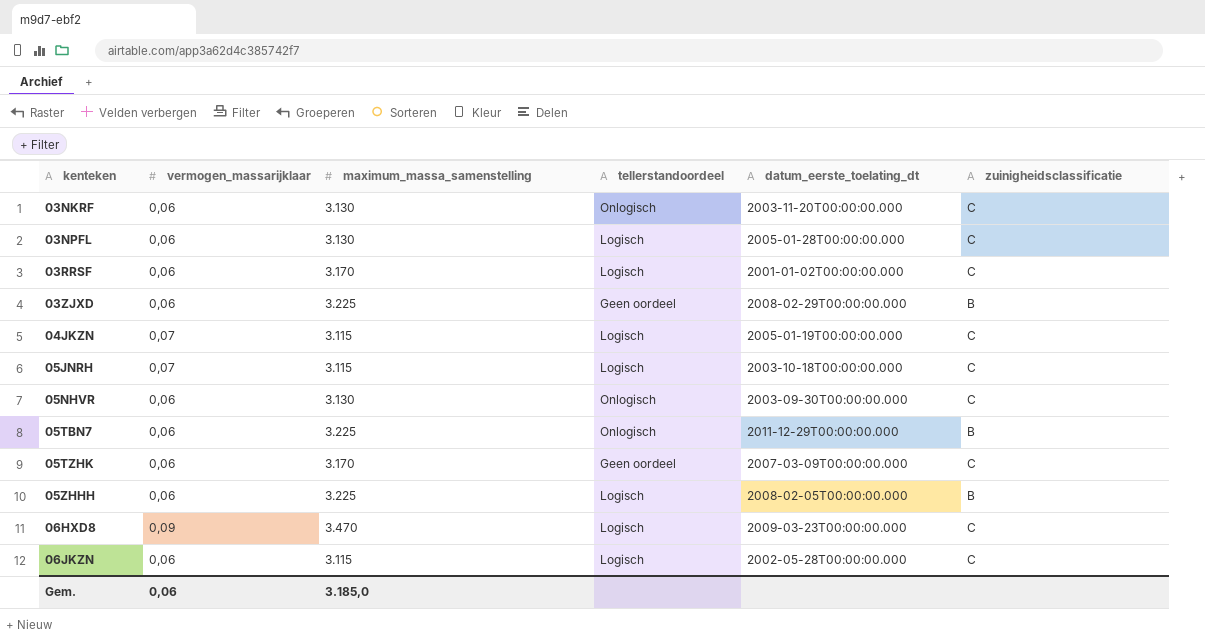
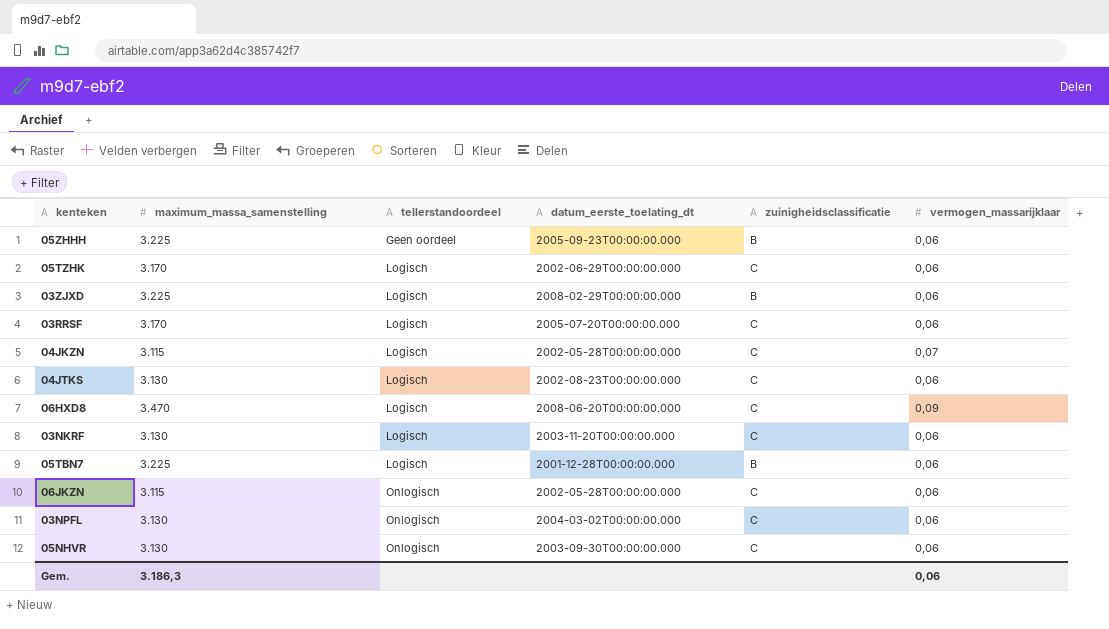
row order: kenteken ascending -> tellerstandoordeel ascending
column vermogen_massarijklaar | position: 2 -> 6
row 05JNRH: 0,07 | 3.115 | Logisch | 2003-10-18T00:00:00.000 | C -> none
05ZHHH | tellerstandoordeel: Logisch -> Geen oordeel
05ZHHH | datum_eerste_toelating_dt: 2008-02-05T00:00:00.000 -> 2005-09-23T00:00:00.000
05TZHK | tellerstandoordeel: Geen oordeel -> Logisch
05TZHK | datum_eerste_toelating_dt: 2007-03-09T00:00:00.000 -> 2002-06-29T00:00:00.000
03ZJXD | tellerstandoordeel: Geen oordeel -> Logisch
03RRSF | datum_eerste_toelating_dt: 2001-01-02T00:00:00.000 -> 2005-07-20T00:00:00.000
04JKZN | datum_eerste_toelating_dt: 2005-01-19T00:00:00.000 -> 2002-05-28T00:00:00.000
row 04JTKS: none -> 3.130 | Logisch | 2002-08-23T00:00:00.000 | C | 0,06
06HXD8 | datum_eerste_toelating_dt: 2009-03-23T00:00:00.000 -> 2008-06-20T00:00:00.000
03NKRF | tellerstandoordeel: Onlogisch -> Logisch
05TBN7 | tellerstandoordeel: Onlogisch -> Logisch
05TBN7 | datum_eerste_toelating_dt: 2011-12-29T00:00:00.000 -> 2001-12-28T00:00:00.000
06JKZN | tellerstandoordeel: Logisch -> Onlogisch
03NPFL | tellerstandoordeel: Logisch -> Onlogisch
03NPFL | datum_eerste_toelating_dt: 2005-01-28T00:00:00.000 -> 2004-03-02T00:00:00.000
Gem. | maximum_massa_samenstelling: 3.185,0 -> 3.186,3

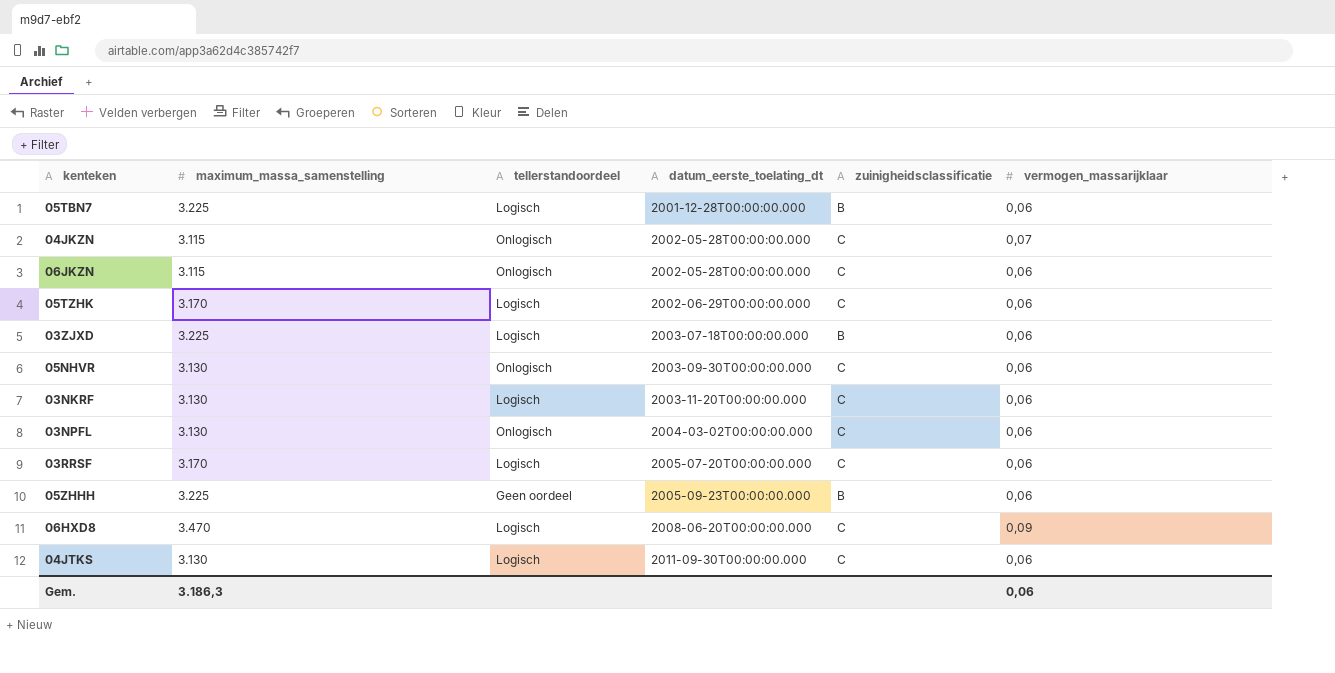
row order: tellerstandoordeel ascending -> datum_eerste_toelating_dt ascending
04JKZN | tellerstandoordeel: Logisch -> Onlogisch
03ZJXD | datum_eerste_toelating_dt: 2008-02-29T00:00:00.000 -> 2003-07-18T00:00:00.000
04JTKS | datum_eerste_toelating_dt: 2002-08-23T00:00:00.000 -> 2011-09-30T00:00:00.000

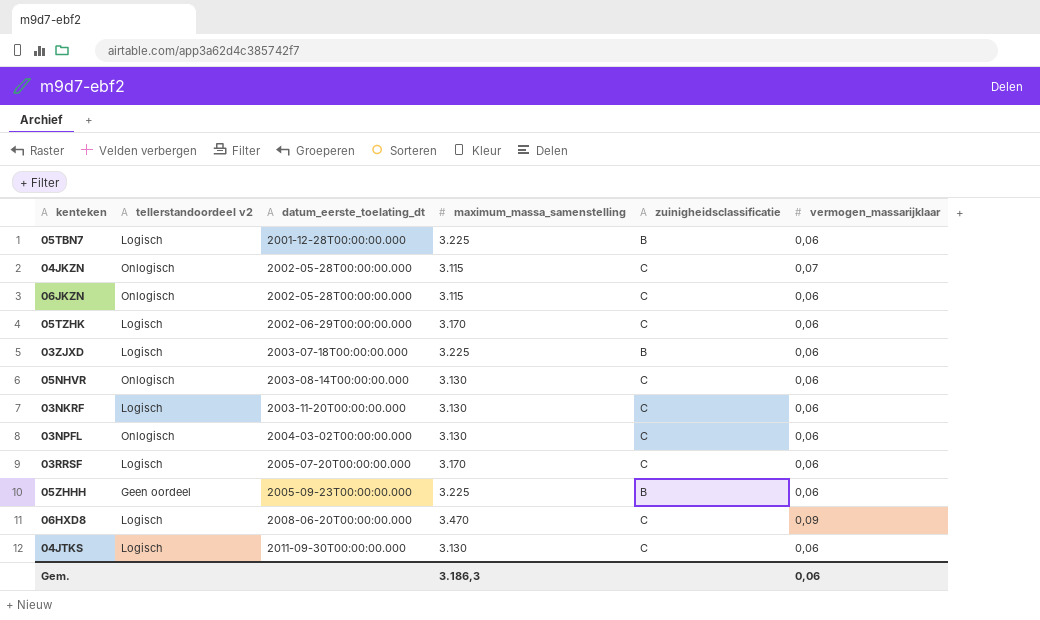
column name: tellerstandoordeel -> tellerstandoordeel v2
column maximum_massa_samenstelling | position: 2 -> 4
05NHVR | datum_eerste_toelating_dt: 2003-09-30T00:00:00.000 -> 2003-08-14T00:00:00.000

